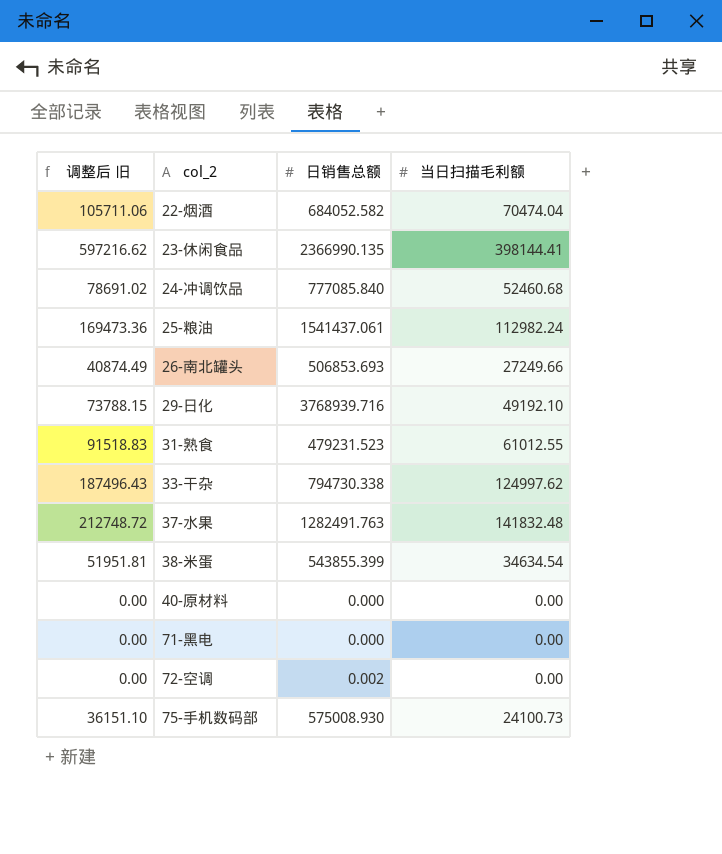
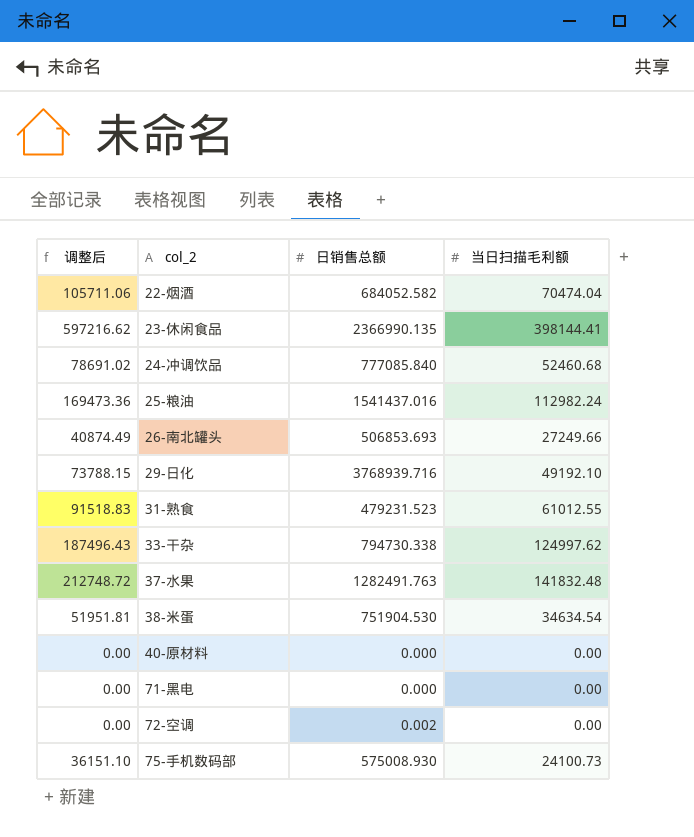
column name: 调整后 旧 -> 调整后
25-粮油 | 日销售总额: 1541437.061 -> 1541437.016
38-米蛋 | 日销售总额: 543855.399 -> 751904.530

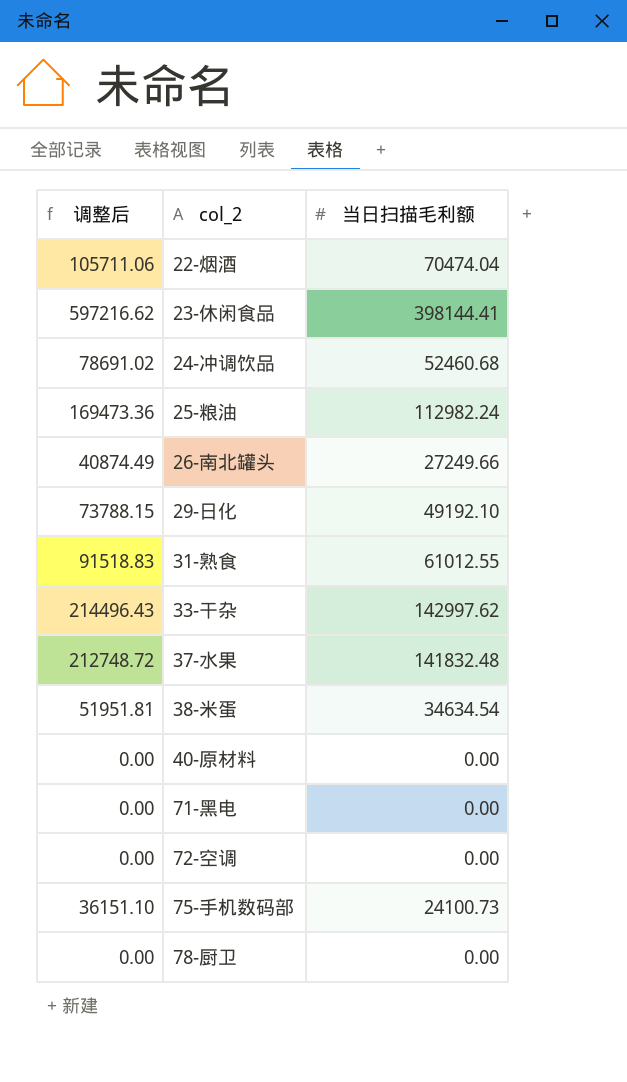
column 日销售总额 | position: 3 -> none
33-干杂 | 调整后: 187496.43 -> 214496.43
33-干杂 | 当日扫描毛利额: 124997.62 -> 142997.62
row 78-厨卫: none -> 0.00 | 0.00

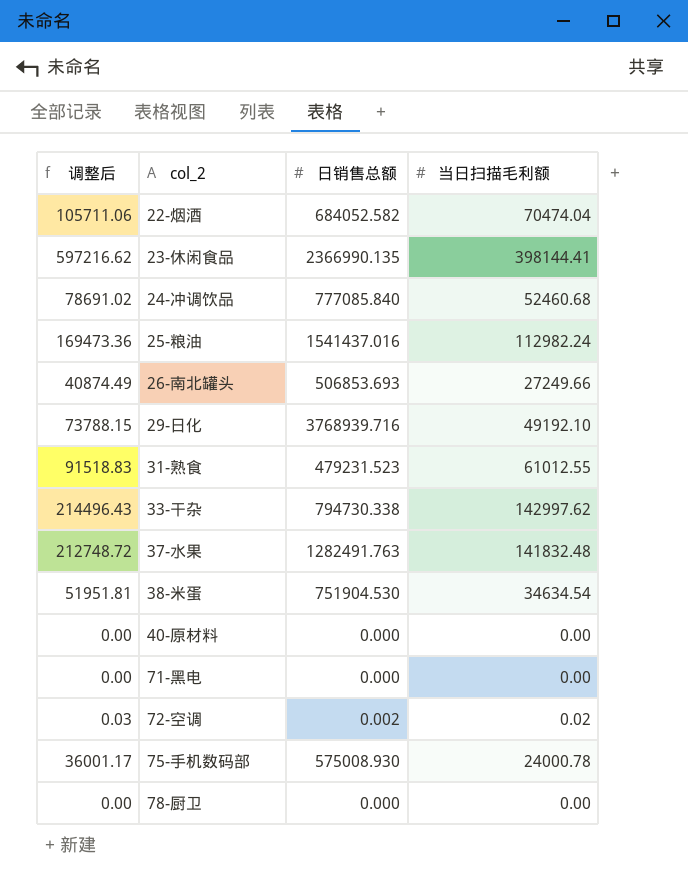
column 日销售总额 | position: none -> 3
72-空调 | 调整后: 0.00 -> 0.03
72-空调 | 当日扫描毛利额: 0.00 -> 0.02
75-手机数码部 | 调整后: 36151.10 -> 36001.17
75-手机数码部 | 当日扫描毛利额: 24100.73 -> 24000.78

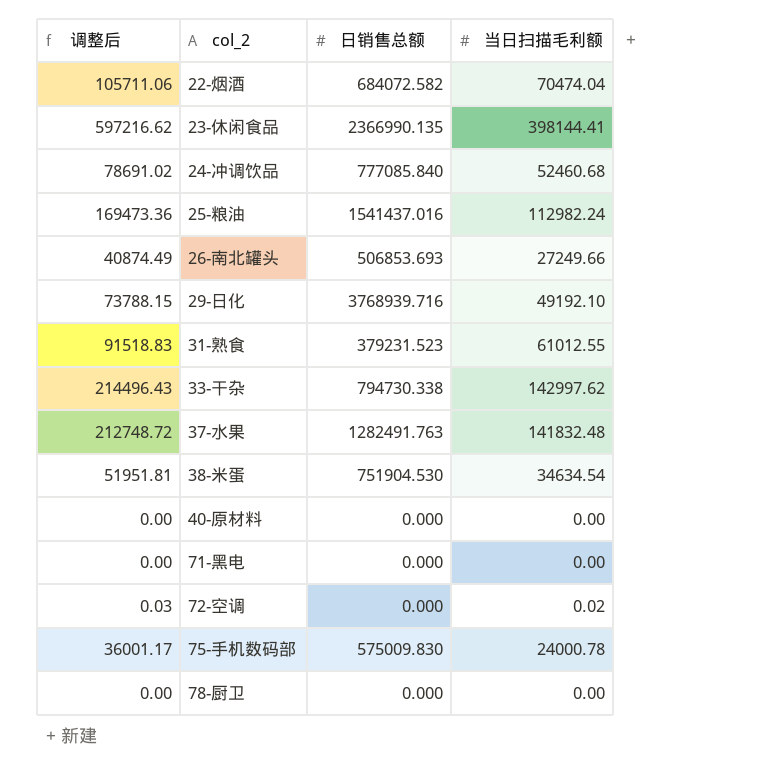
22-烟酒 | 日销售总额: 684052.582 -> 684072.582
31-熟食 | 日销售总额: 479231.523 -> 379231.523
72-空调 | 日销售总额: 0.002 -> 0.000
75-手机数码部 | 日销售总额: 575008.930 -> 575009.830

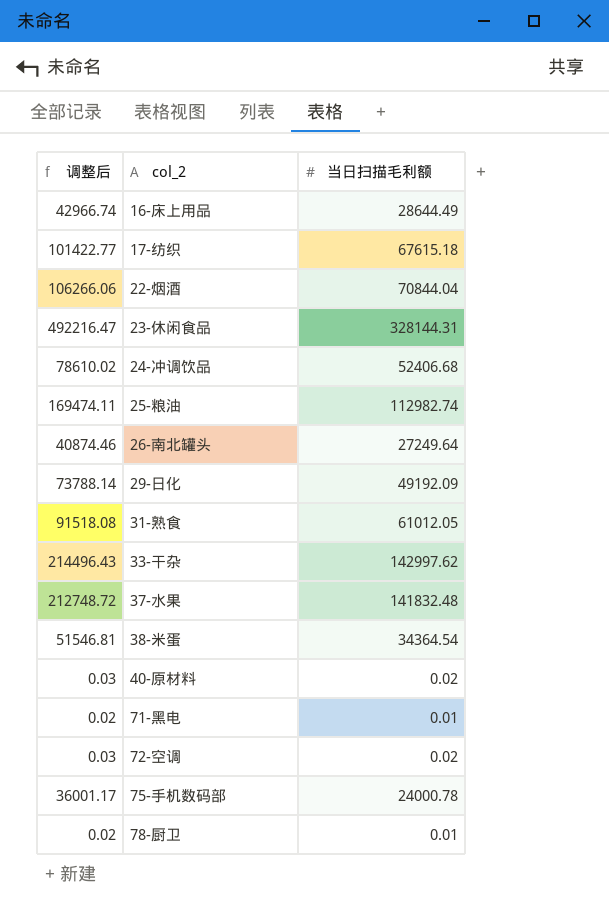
column 日销售总额 | position: 3 -> none
row 16-床上用品: none -> 42966.74 | 28644.49
row 17-纺织: none -> 101422.77 | 67615.18
22-烟酒 | 调整后: 105711.06 -> 106266.06
22-烟酒 | 当日扫描毛利额: 70474.04 -> 70844.04
23-休闲食品 | 调整后: 597216.62 -> 492216.47
23-休闲食品 | 当日扫描毛利额: 398144.41 -> 328144.31
24-冲调饮品 | 调整后: 78691.02 -> 78610.02
24-冲调饮品 | 当日扫描毛利额: 52460.68 -> 52406.68
25-粮油 | 调整后: 169473.36 -> 169474.11
25-粮油 | 当日扫描毛利额: 112982.24 -> 112982.74
26-南北罐头 | 调整后: 40874.49 -> 40874.46
26-南北罐头 | 当日扫描毛利额: 27249.66 -> 27249.64
29-日化 | 调整后: 73788.15 -> 73788.14
29-日化 | 当日扫描毛利额: 49192.10 -> 49192.09
31-熟食 | 调整后: 91518.83 -> 91518.08
31-熟食 | 当日扫描毛利额: 61012.55 -> 61012.05
38-米蛋 | 调整后: 51951.81 -> 51546.81
38-米蛋 | 当日扫描毛利额: 34634.54 -> 34364.54
40-原材料 | 调整后: 0.00 -> 0.03
40-原材料 | 当日扫描毛利额: 0.00 -> 0.02
71-黑电 | 调整后: 0.00 -> 0.02
71-黑电 | 当日扫描毛利额: 0.00 -> 0.01
78-厨卫 | 调整后: 0.00 -> 0.02
78-厨卫 | 当日扫描毛利额: 0.00 -> 0.01

